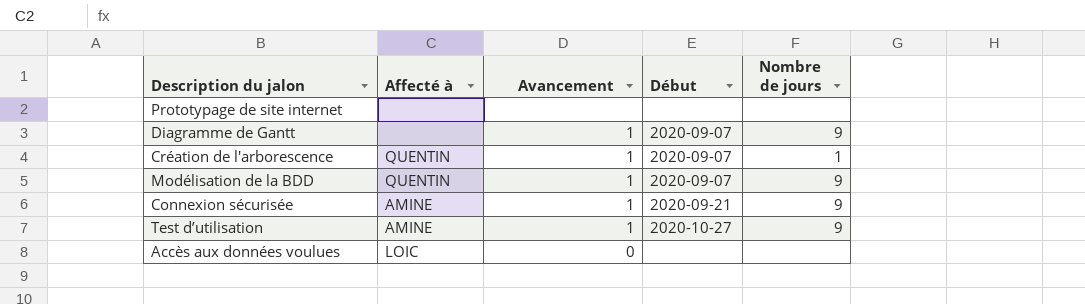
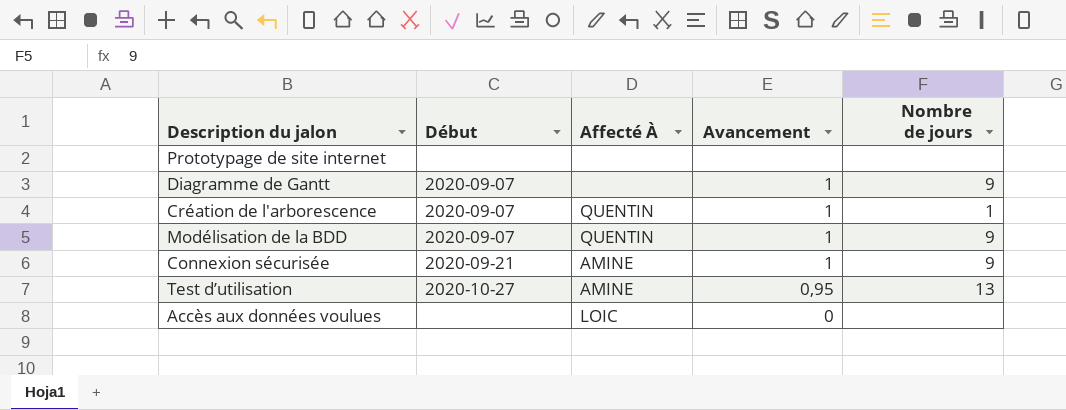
column Début | position: 4 -> 2
column name: Affecté à -> Affecté À
Test d’utilisation | Avancement: 1 -> 0,95
Test d’utilisation | Nombre de jours: 9 -> 13

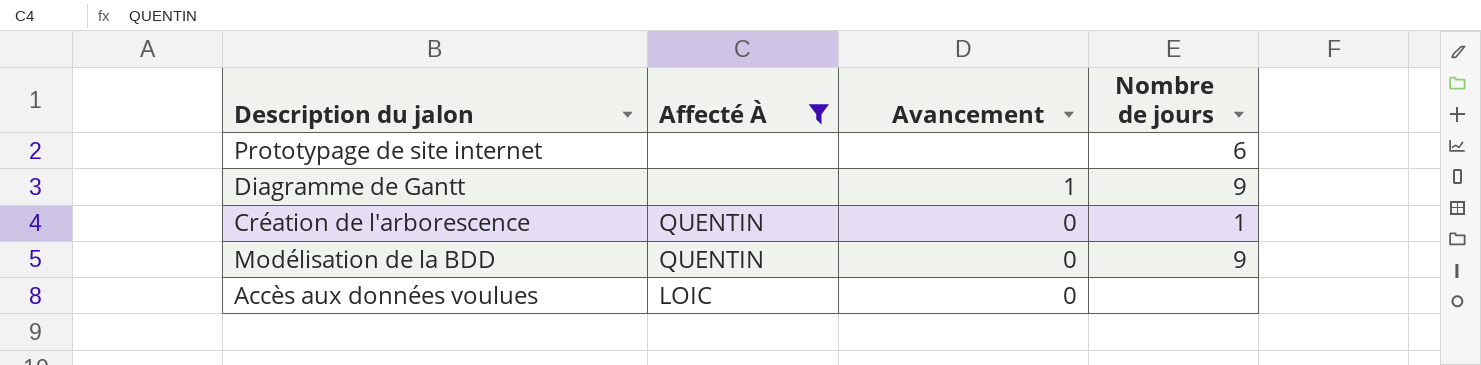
filter: none -> Affecté À != AMINE
column Début | position: 2 -> none
Prototypage de site internet | Nombre de jours: none -> 6
Création de l'arborescence | Avancement: 1 -> 0
Modélisation de la BDD | Avancement: 1 -> 0

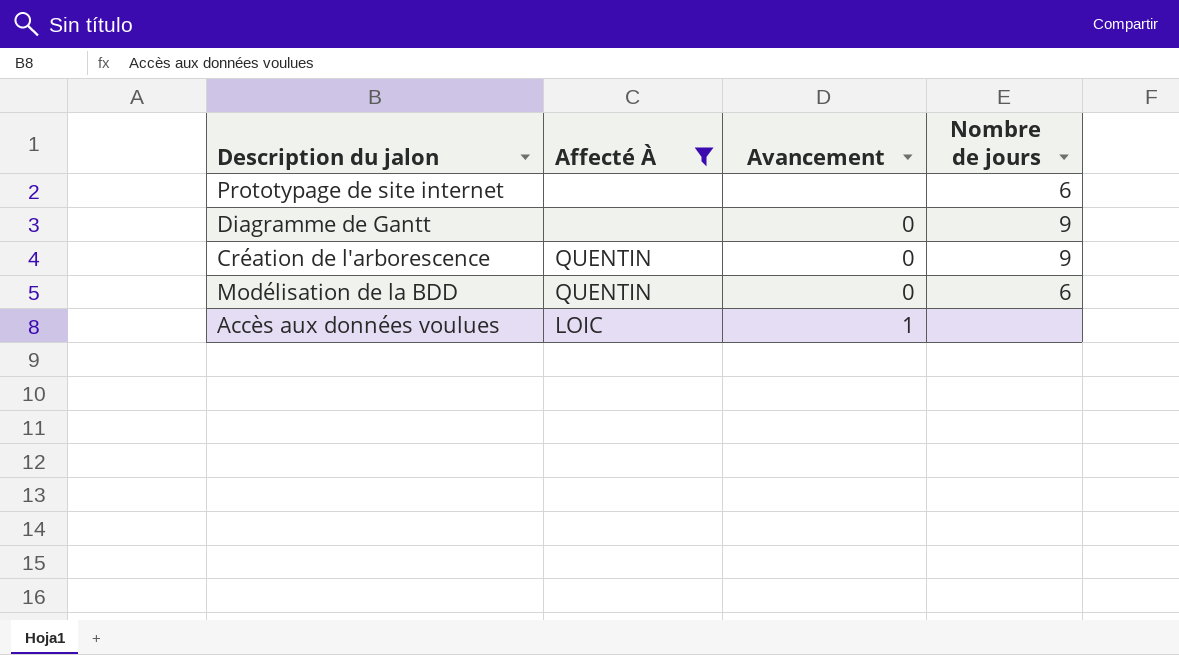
Diagramme de Gantt | Avancement: 1 -> 0
Création de l'arborescence | Nombre de jours: 1 -> 9
Modélisation de la BDD | Nombre de jours: 9 -> 6
Accès aux données voulues | Avancement: 0 -> 1

